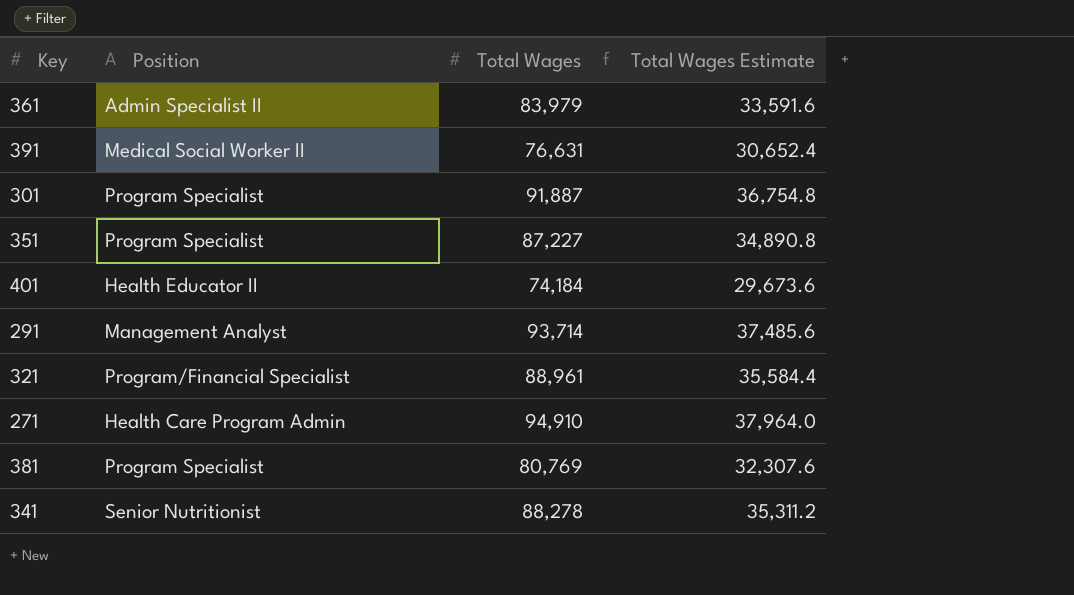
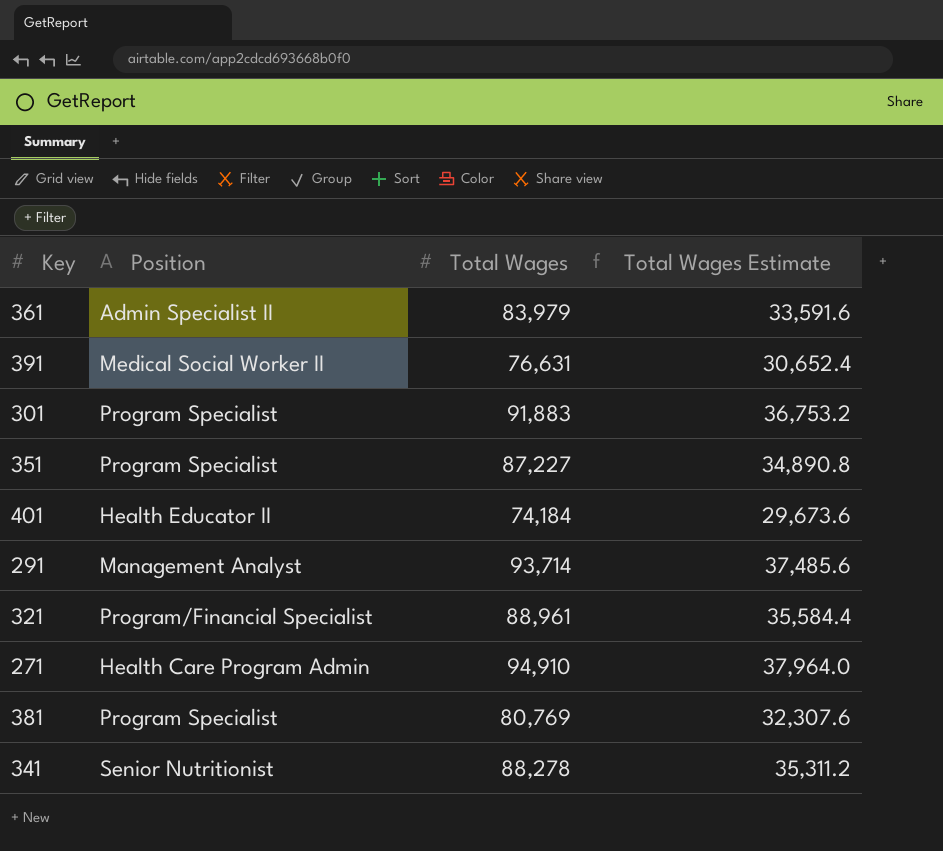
301 | Total Wages: 91,887 -> 91,883
301 | Total Wages Estimate: 36,754.8 -> 36,753.2

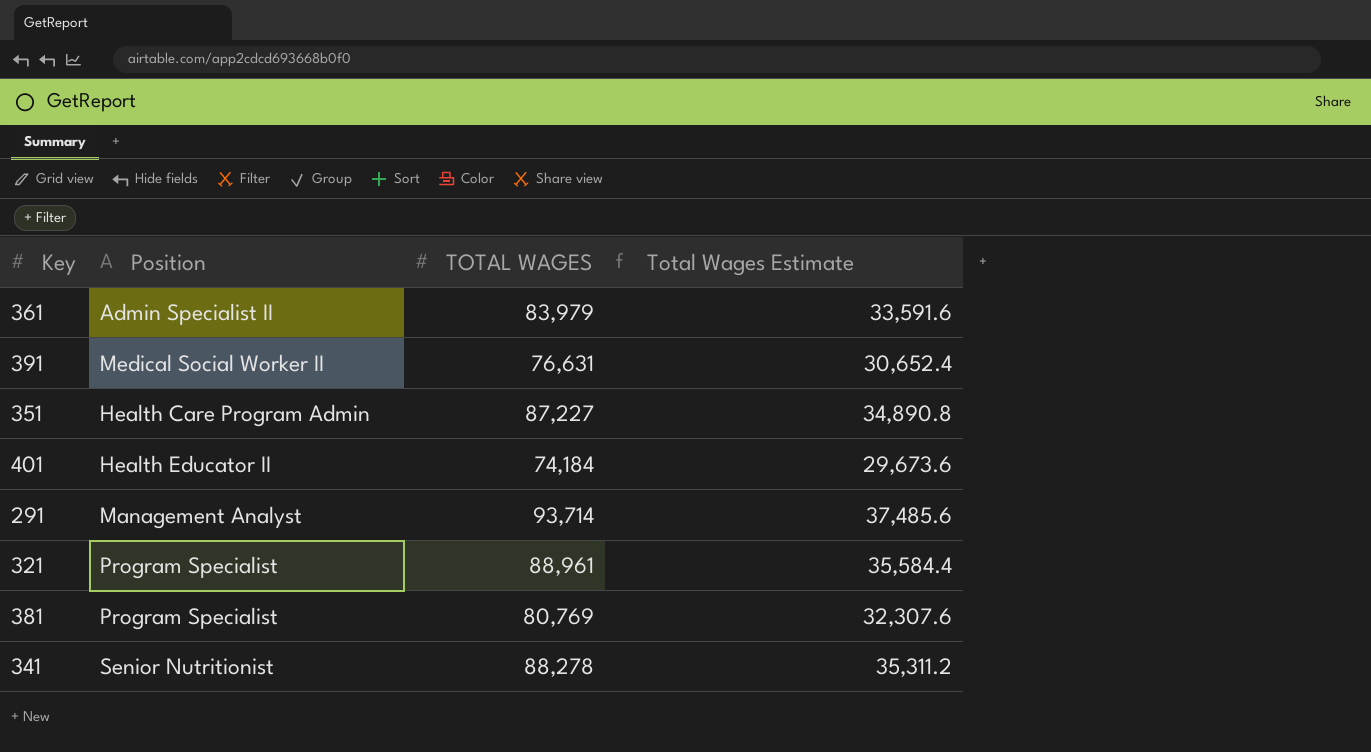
column name: Total Wages -> TOTAL WAGES
row 301: Program Specialist | 91,883 | 36,753.2 -> none
row 271: Health Care Program Admin | 94,910 | 37,964.0 -> none
351 | Position: Program Specialist -> Health Care Program Admin
321 | Position: Program/Financial Specialist -> Program Specialist

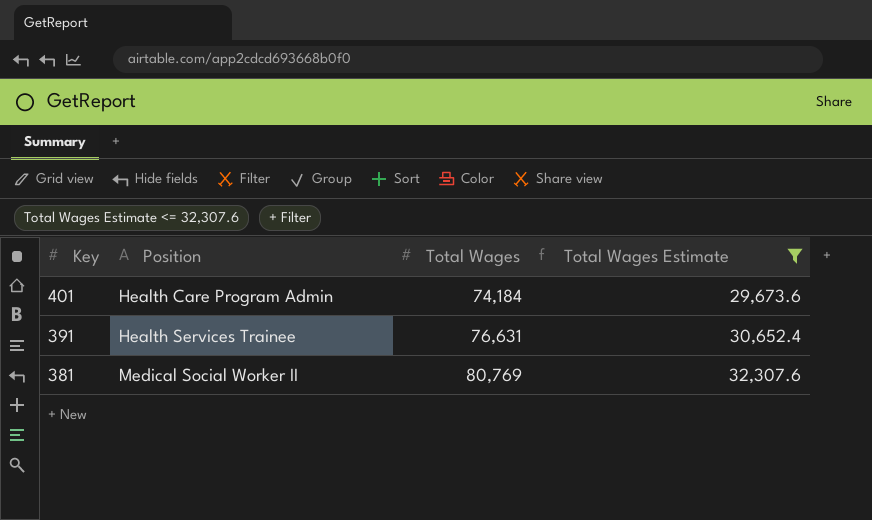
filter: none -> Total Wages Estimate <= 32,307.6
row order: none -> Key descending
column name: TOTAL WAGES -> Total Wages
401 | Position: Health Educator II -> Health Care Program Admin
391 | Position: Medical Social Worker II -> Health Services Trainee
381 | Position: Program Specialist -> Medical Social Worker II

